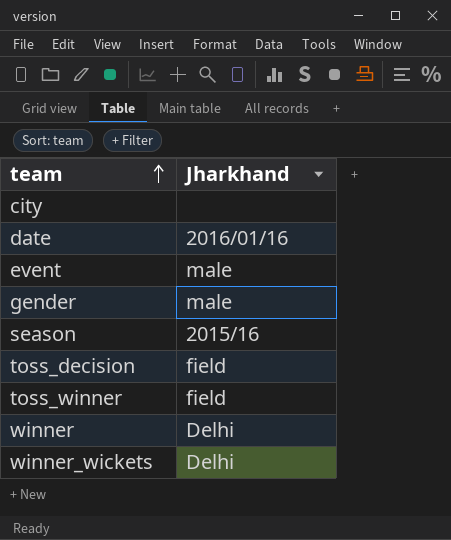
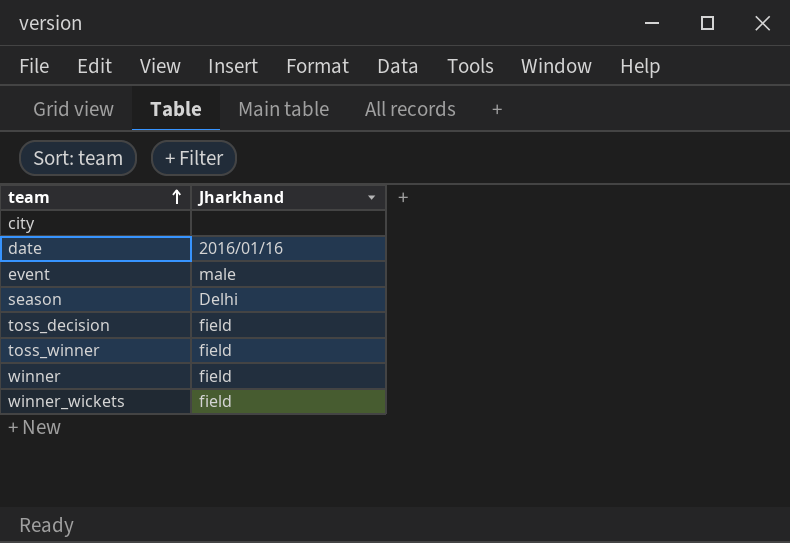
row gender: male -> none
season | Jharkhand: 2015/16 -> Delhi
winner | Jharkhand: Delhi -> field
winner_wickets | Jharkhand: Delhi -> field

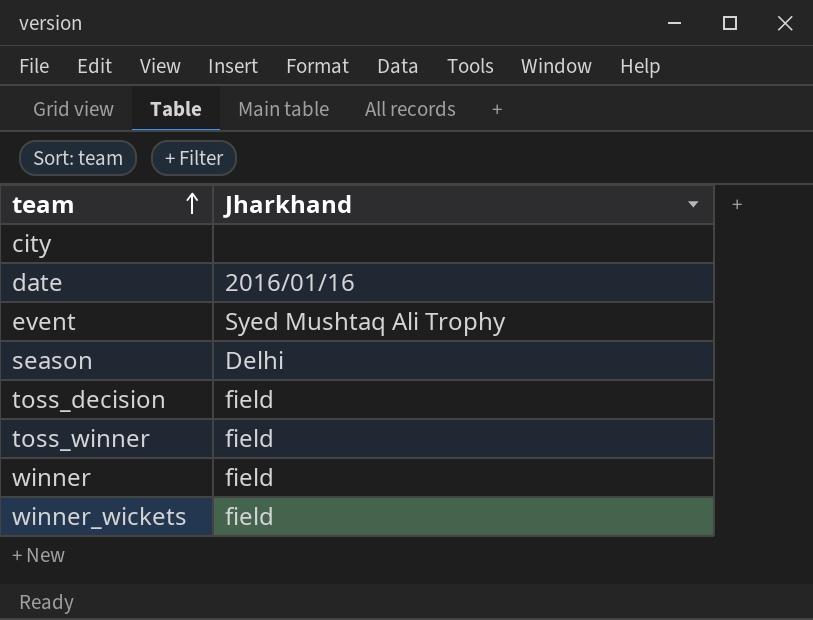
event | Jharkhand: male -> Syed Mushtaq Ali Trophy

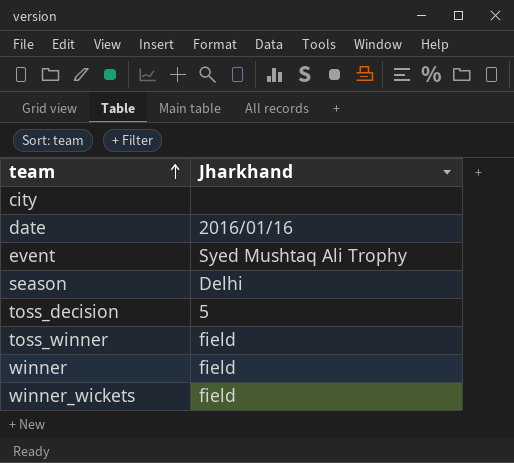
toss_decision | Jharkhand: field -> 5

